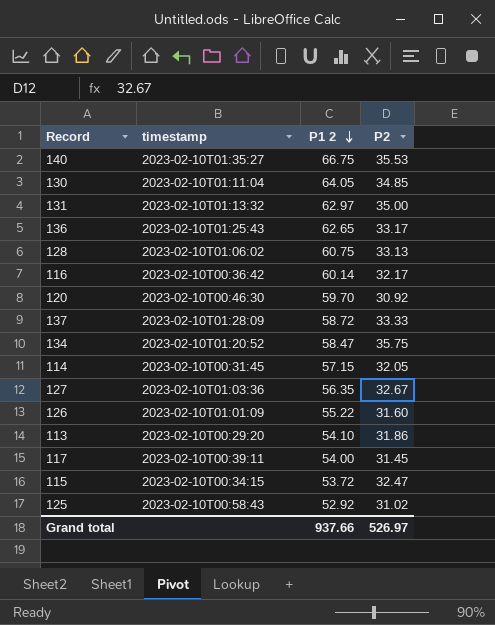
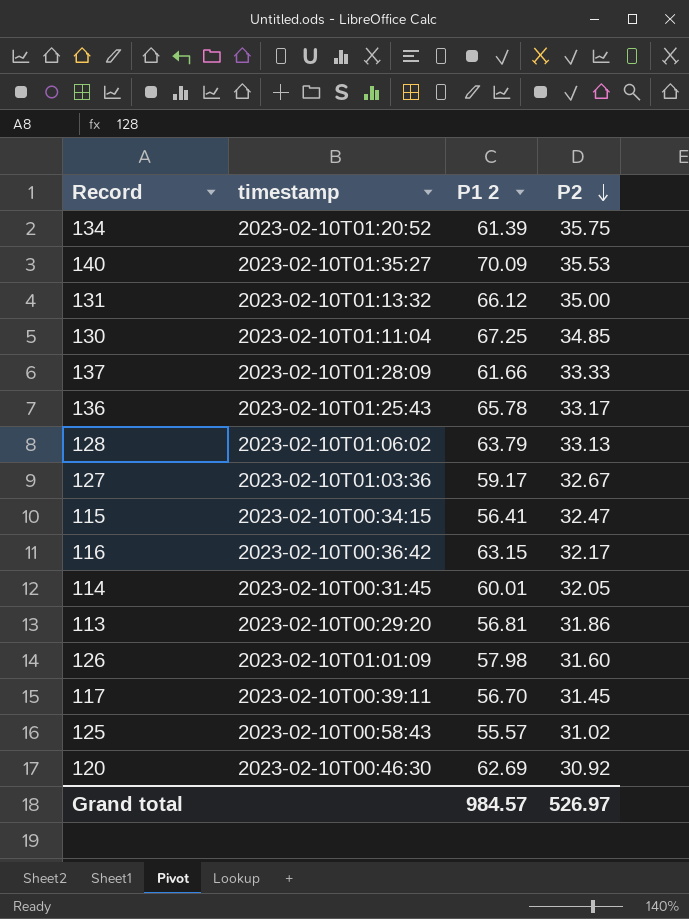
row order: P1 2 descending -> P2 descending
134 | P1 2: 58.47 -> 61.39
140 | P1 2: 66.75 -> 70.09
131 | P1 2: 62.97 -> 66.12
130 | P1 2: 64.05 -> 67.25
137 | P1 2: 58.72 -> 61.66
136 | P1 2: 62.65 -> 65.78
128 | P1 2: 60.75 -> 63.79
127 | P1 2: 56.35 -> 59.17
115 | P1 2: 53.72 -> 56.41
116 | P1 2: 60.14 -> 63.15
114 | P1 2: 57.15 -> 60.01
113 | P1 2: 54.10 -> 56.81
126 | P1 2: 55.22 -> 57.98
117 | P1 2: 54.00 -> 56.70
125 | P1 2: 52.92 -> 55.57
120 | P1 2: 59.70 -> 62.69
Grand total | P1 2: 937.66 -> 984.57

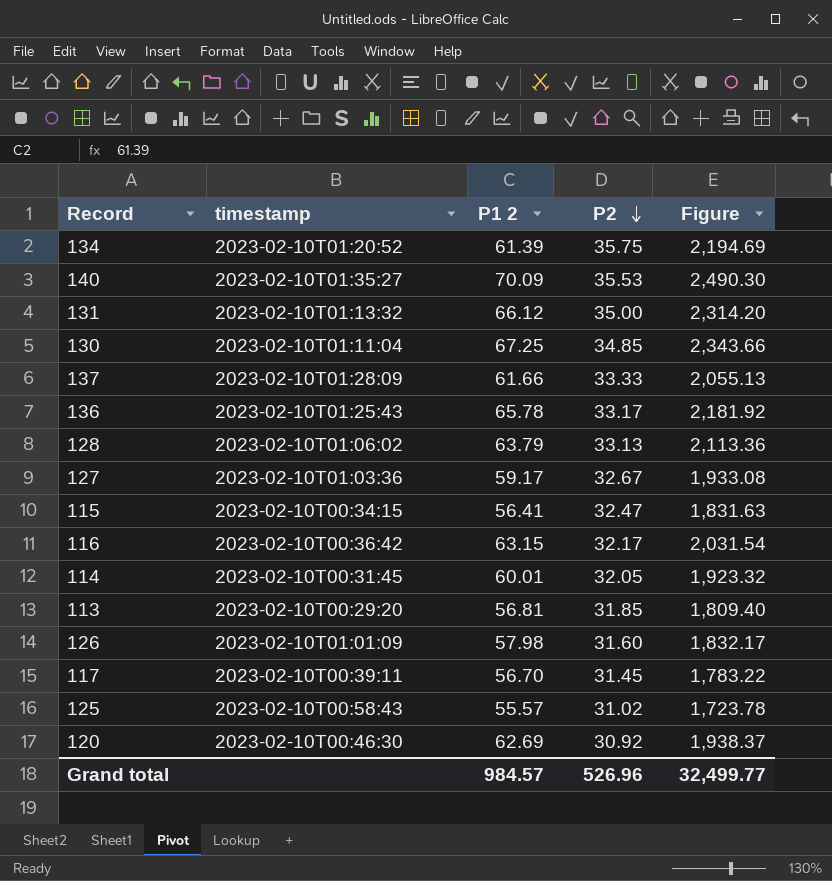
column Figure | formula: none -> [P1 2] * [P2]
113 | P2: 31.86 -> 31.85
Grand total | P2: 526.97 -> 526.96

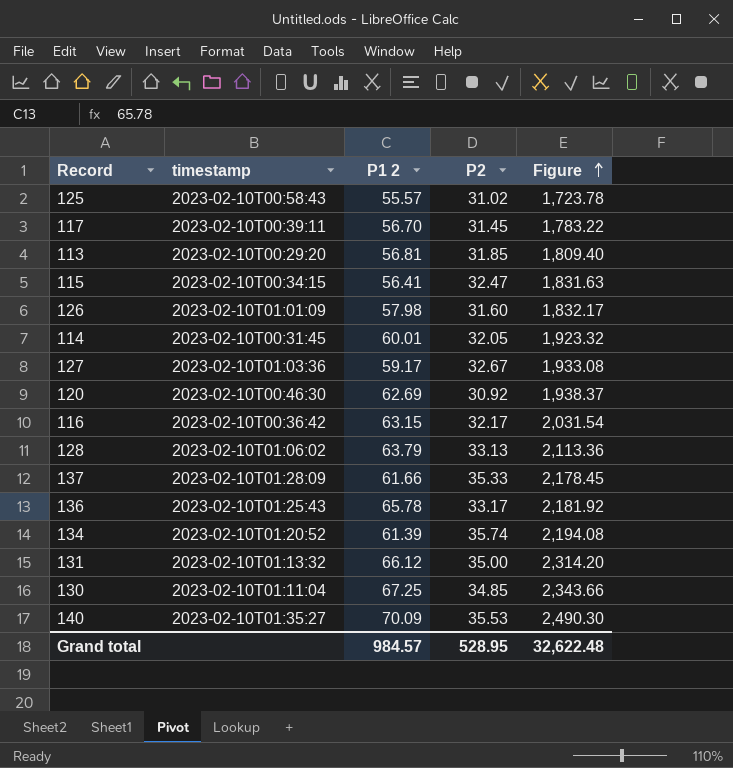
row order: P2 descending -> Figure ascending
137 | P2: 33.33 -> 35.33
137 | Figure: 2,055.13 -> 2,178.45
134 | P2: 35.75 -> 35.74
134 | Figure: 2,194.69 -> 2,194.08
Grand total | P2: 526.96 -> 528.95
Grand total | Figure: 32,499.77 -> 32,622.48

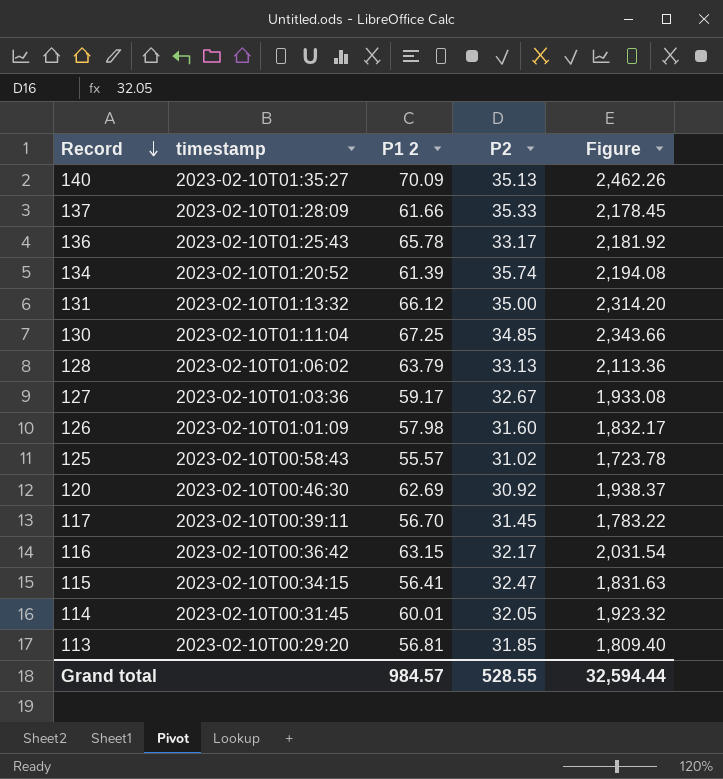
row order: Figure ascending -> Record descending
140 | P2: 35.53 -> 35.13
140 | Figure: 2,490.30 -> 2,462.26
Grand total | P2: 528.95 -> 528.55
Grand total | Figure: 32,622.48 -> 32,594.44

